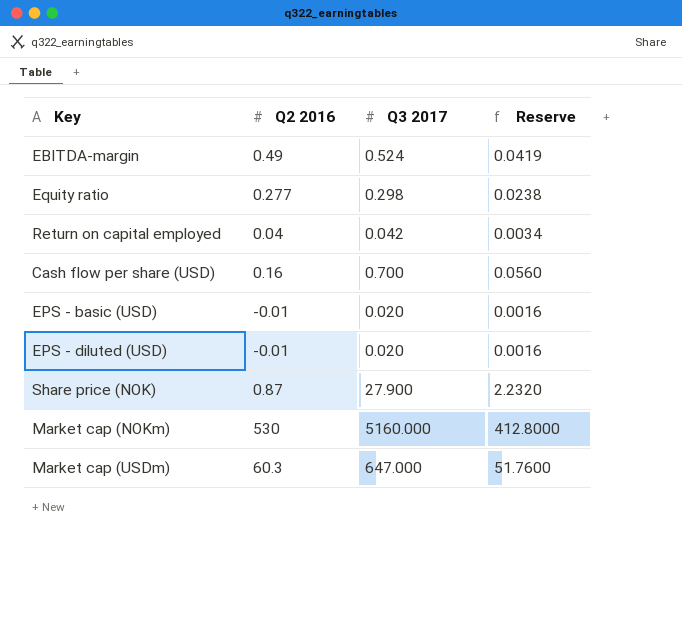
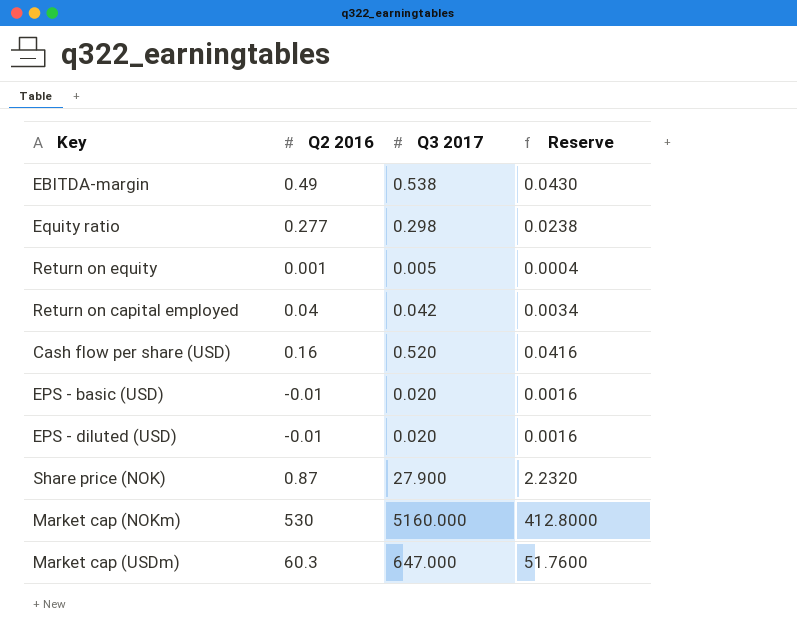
EBITDA-margin | Q3 2017: 0.524 -> 0.538
EBITDA-margin | Reserve: 0.0419 -> 0.0430
row Return on equity: none -> 0.001 | 0.005 | 0.0004
Cash flow per share (USD) | Q3 2017: 0.700 -> 0.520
Cash flow per share (USD) | Reserve: 0.0560 -> 0.0416

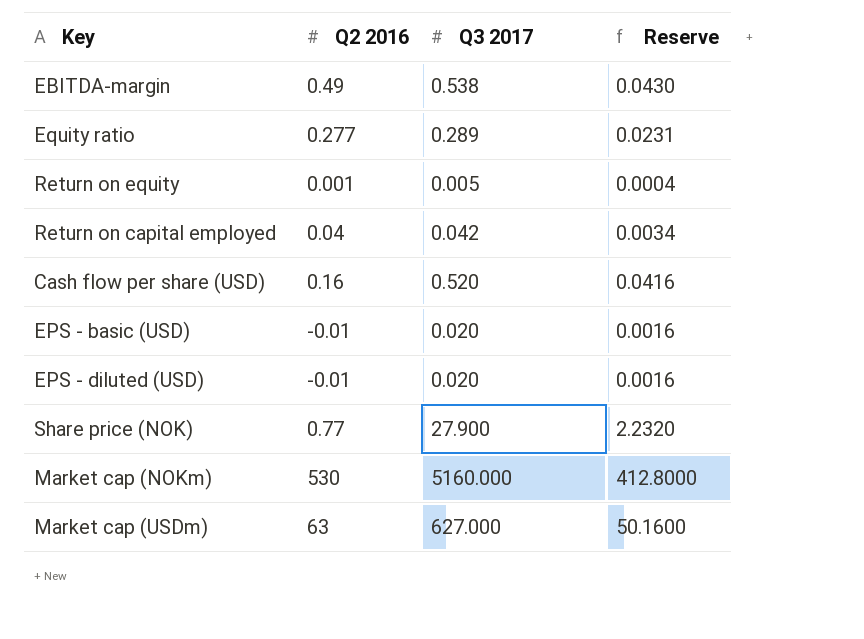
Equity ratio | Q3 2017: 0.298 -> 0.289
Equity ratio | Reserve: 0.0238 -> 0.0231
Share price (NOK) | Q2 2016: 0.87 -> 0.77
Market cap (USDm) | Q2 2016: 60.3 -> 63
Market cap (USDm) | Q3 2017: 647.000 -> 627.000
Market cap (USDm) | Reserve: 51.7600 -> 50.1600

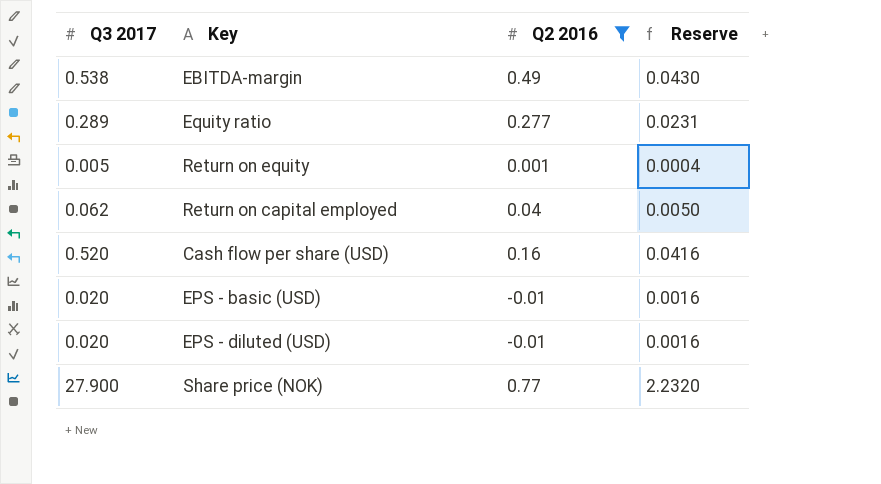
filter: none -> Q2 2016 <= 0.77
column Q3 2017 | position: 3 -> 1
Return on capital employed | Q3 2017: 0.042 -> 0.062
Return on capital employed | Reserve: 0.0034 -> 0.0050

